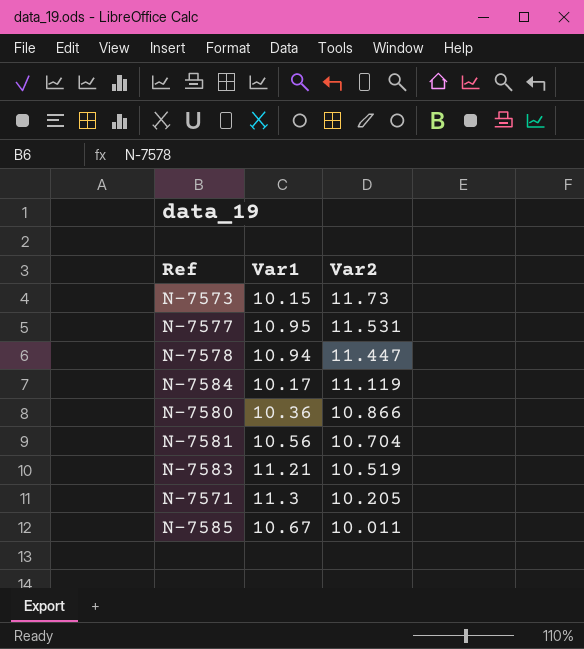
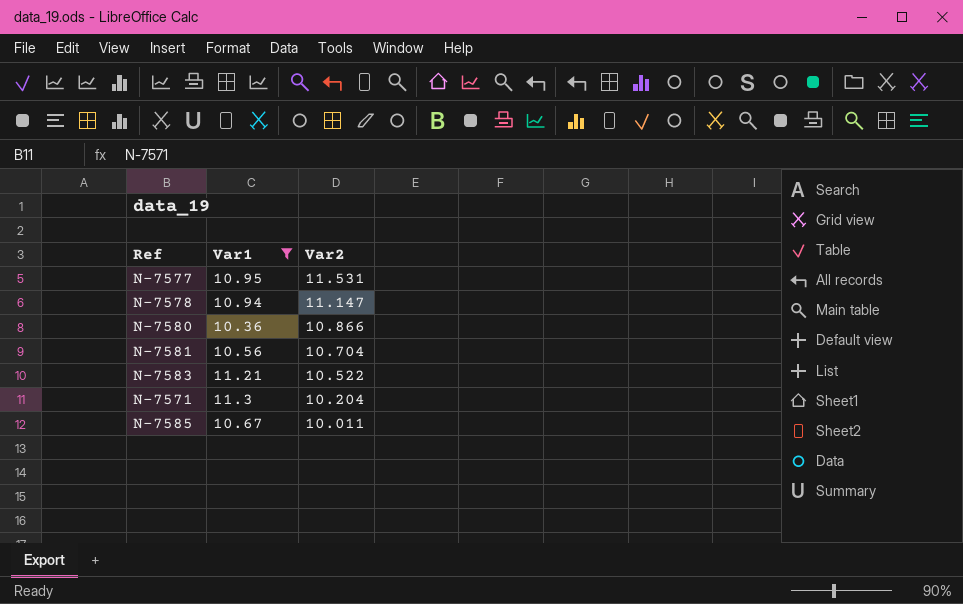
filter: none -> Var1 >= 10.36
N-7578 | Var2: 11.447 -> 11.147
N-7583 | Var2: 10.519 -> 10.522
N-7571 | Var2: 10.205 -> 10.204

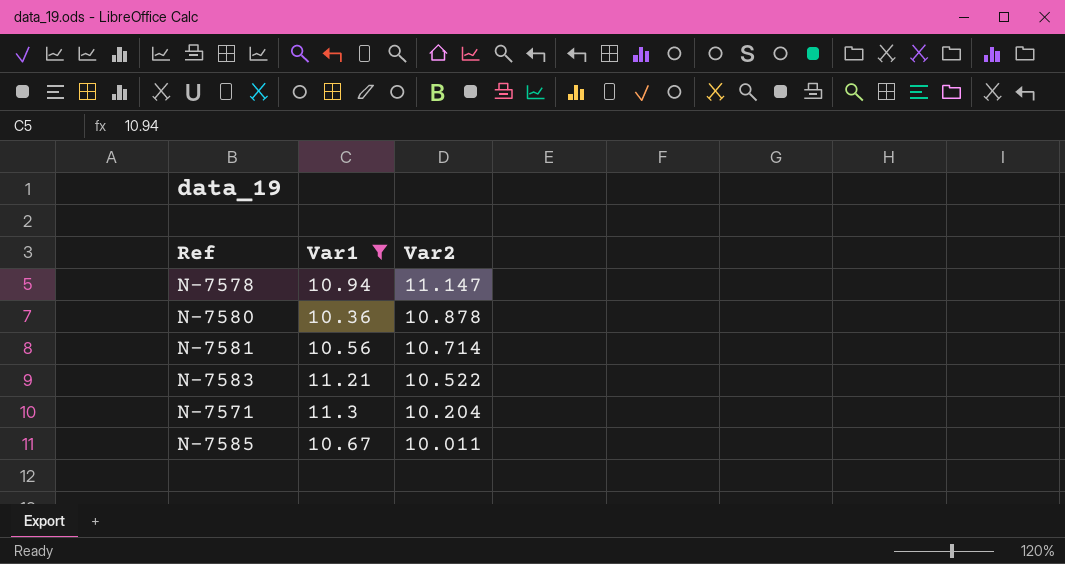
row N-7577: 10.95 | 11.531 -> none
N-7580 | Var2: 10.866 -> 10.878
N-7581 | Var2: 10.704 -> 10.714

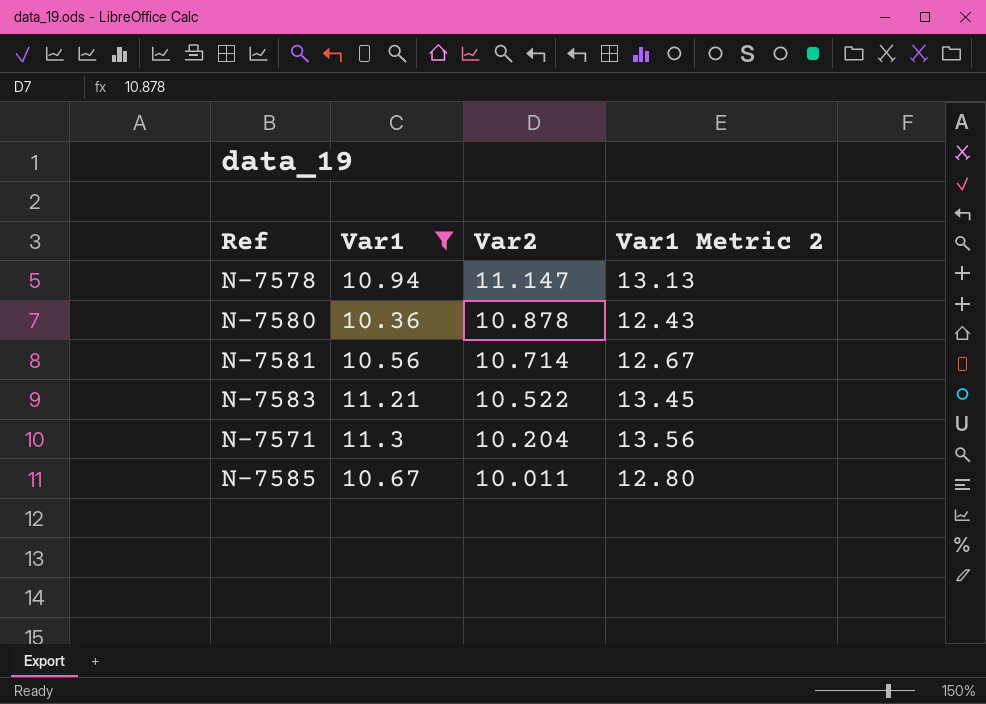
column Var1 Metric 2 | formula: none -> [Var1] * 1.2

